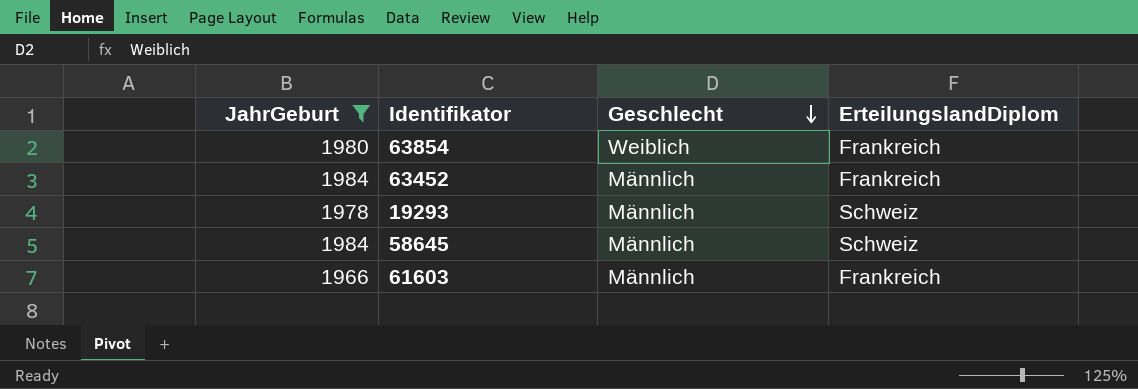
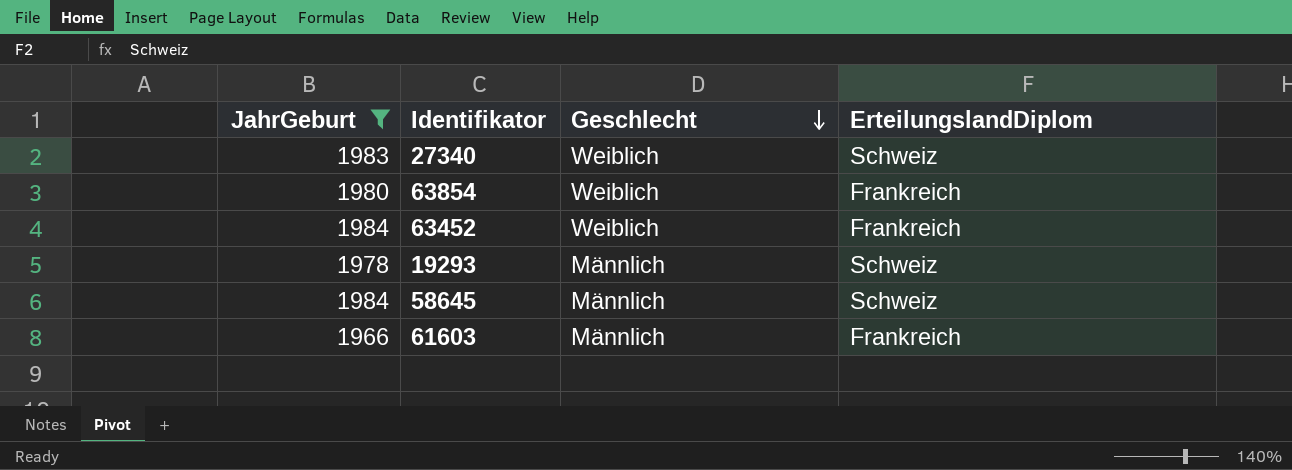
row 27340: none -> 1983 | Weiblich | Schweiz
63452 | Geschlecht: Männlich -> Weiblich

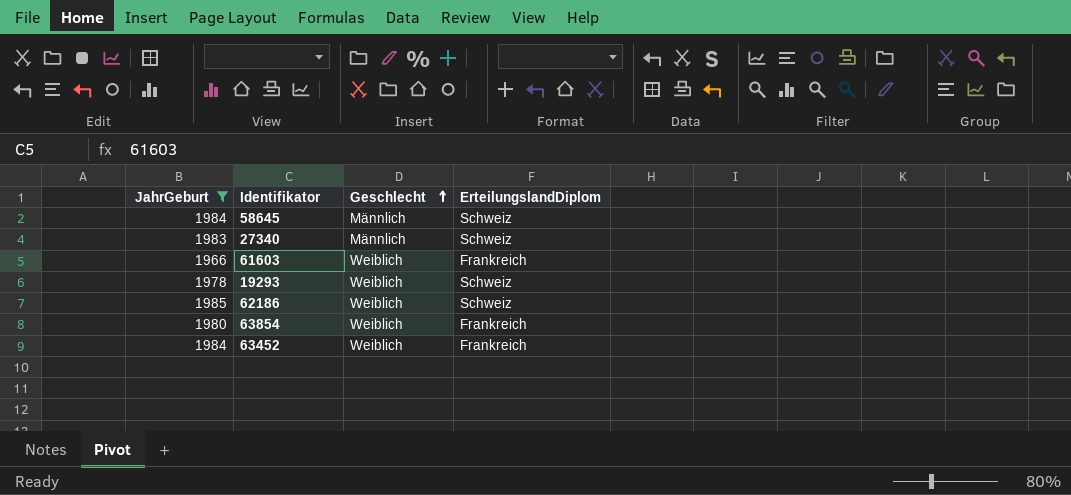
row order: Geschlecht descending -> Geschlecht ascending
27340 | Geschlecht: Weiblich -> Männlich
61603 | Geschlecht: Männlich -> Weiblich
19293 | Geschlecht: Männlich -> Weiblich
row 62186: none -> 1985 | Weiblich | Schweiz

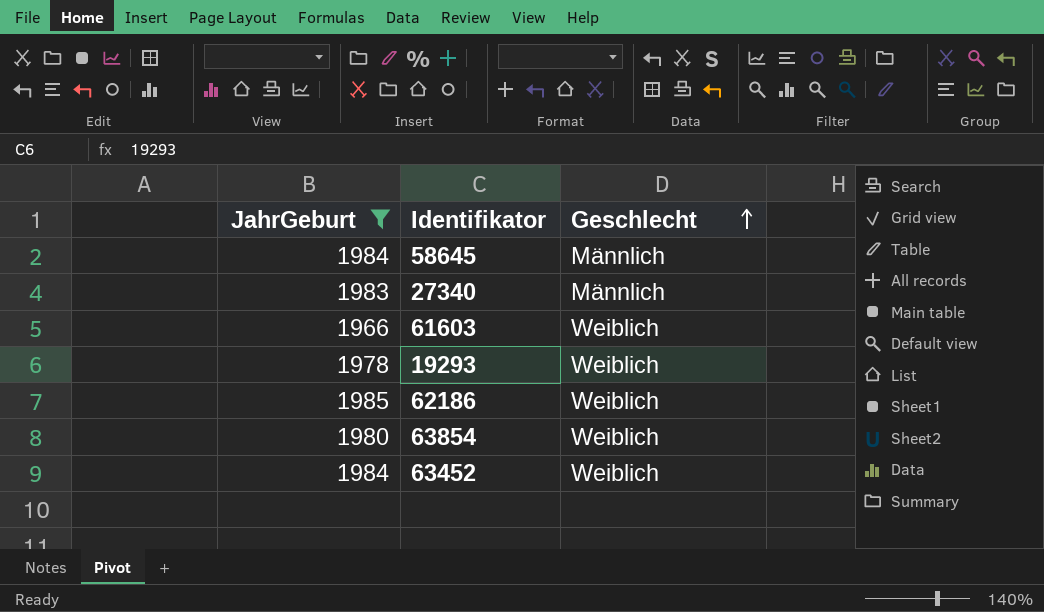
column ErteilungslandDiplom | position: 4 -> none

